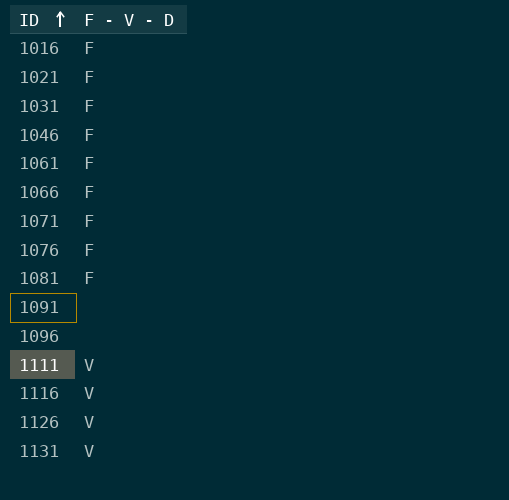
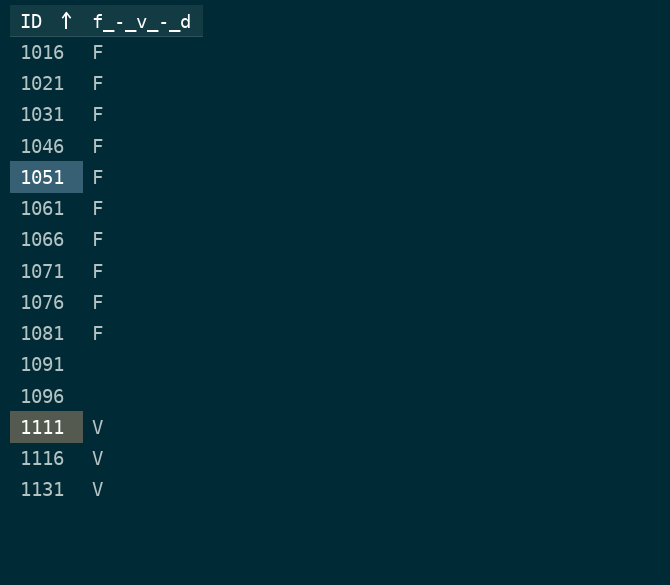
column name: F - V - D -> f_-_v_-_d
row 1126: V -> none
row 1051: none -> F

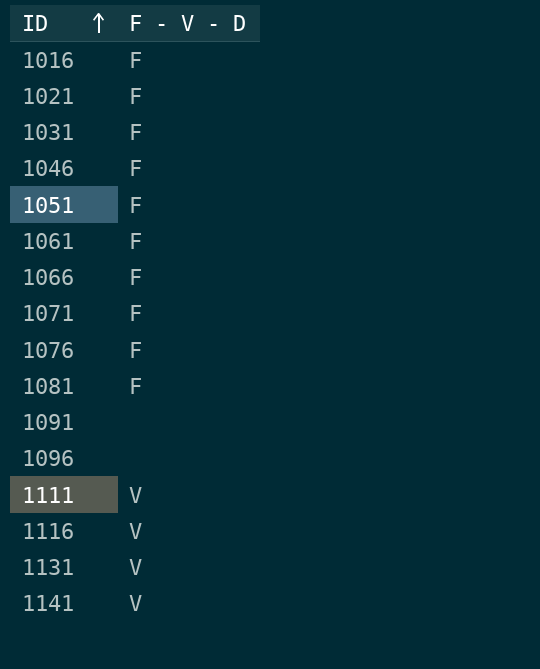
column name: f_-_v_-_d -> F - V - D
row 1141: none -> V

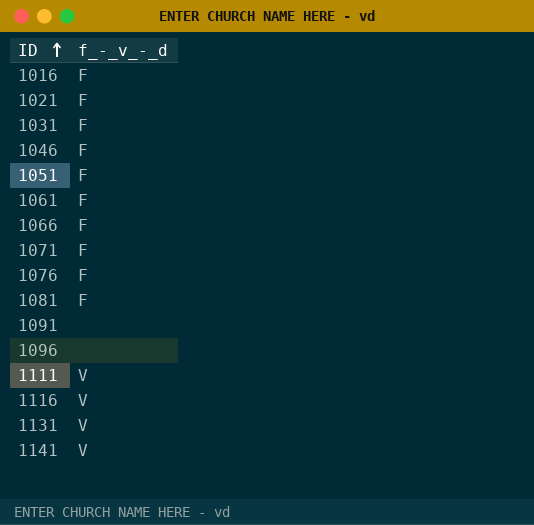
column name: F - V - D -> f_-_v_-_d

